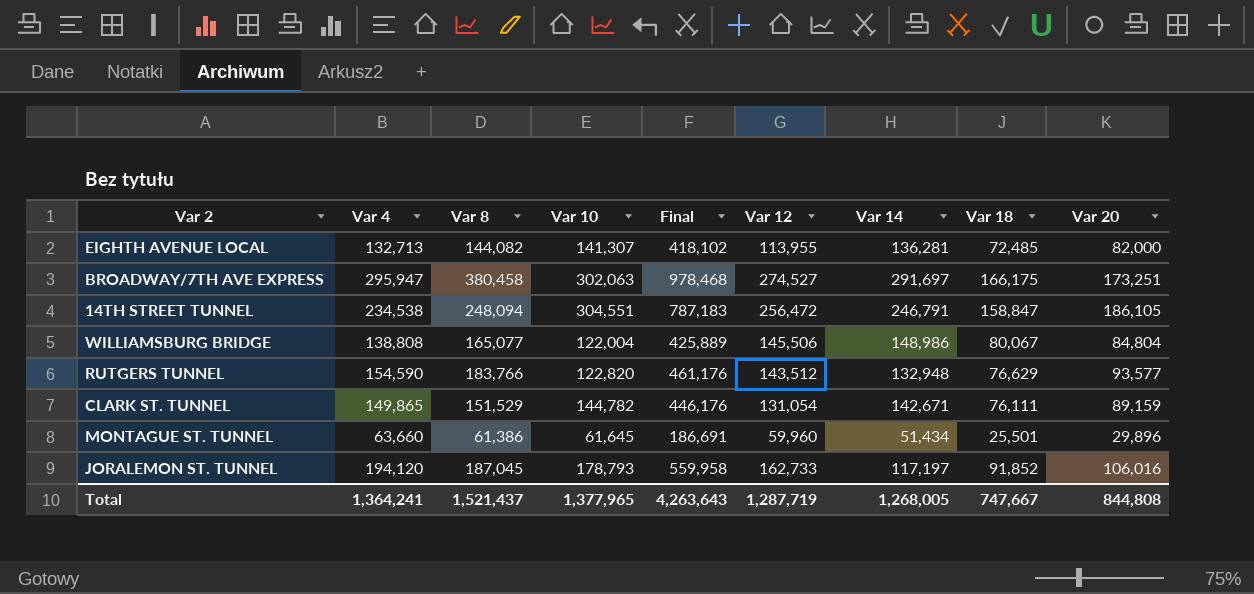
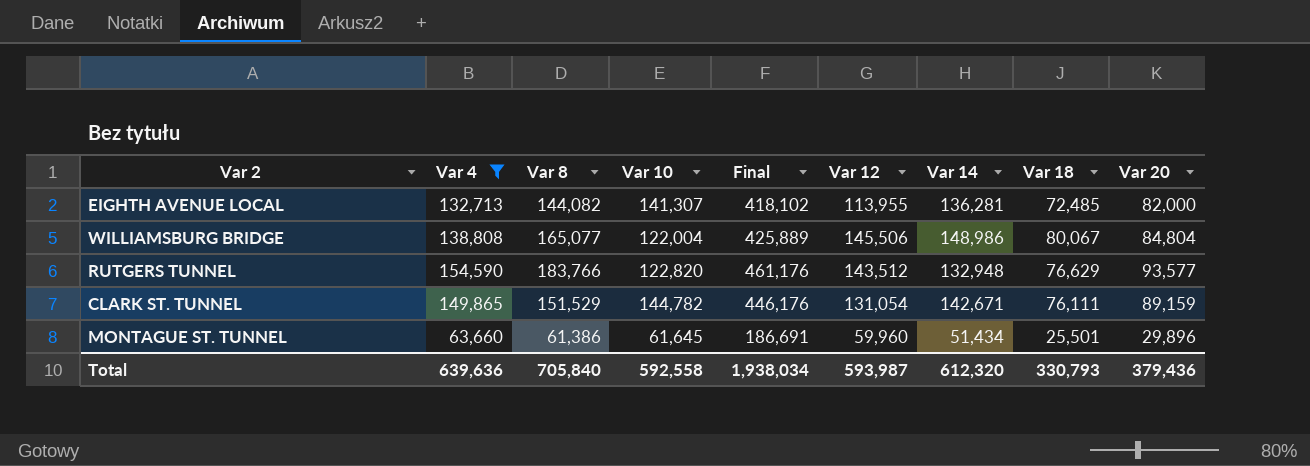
filter: none -> Var 4 <= 154,590
Total | Var 4: 1,364,241 -> 639,636
Total | Var 8: 1,521,437 -> 705,840
Total | Var 10: 1,377,965 -> 592,558
Total | Final: 4,263,643 -> 1,938,034
Total | Var 12: 1,287,719 -> 593,987
Total | Var 14: 1,268,005 -> 612,320
Total | Var 18: 747,667 -> 330,793
Total | Var 20: 844,808 -> 379,436

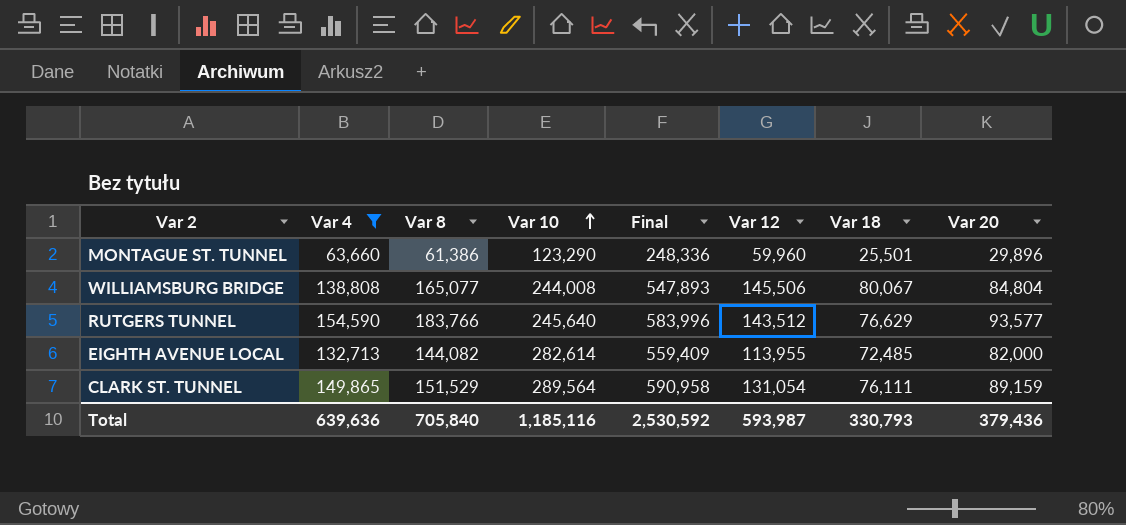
row order: none -> Var 10 ascending
column Var 14 | position: 7 -> none
MONTAGUE ST. TUNNEL | Var 10: 61,645 -> 123,290
MONTAGUE ST. TUNNEL | Final: 186,691 -> 248,336
WILLIAMSBURG BRIDGE | Var 10: 122,004 -> 244,008
WILLIAMSBURG BRIDGE | Final: 425,889 -> 547,893
RUTGERS TUNNEL | Var 10: 122,820 -> 245,640
RUTGERS TUNNEL | Final: 461,176 -> 583,996
EIGHTH AVENUE LOCAL | Var 10: 141,307 -> 282,614
EIGHTH AVENUE LOCAL | Final: 418,102 -> 559,409
CLARK ST. TUNNEL | Var 10: 144,782 -> 289,564
CLARK ST. TUNNEL | Final: 446,176 -> 590,958
Total | Var 10: 592,558 -> 1,185,116
Total | Final: 1,938,034 -> 2,530,592

